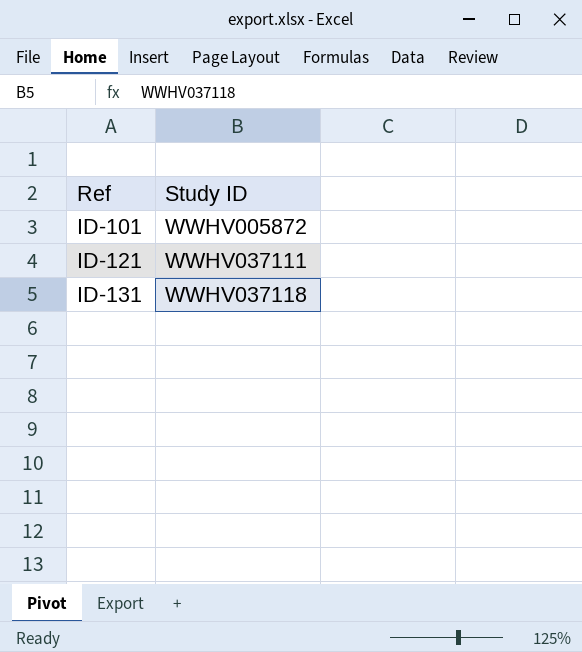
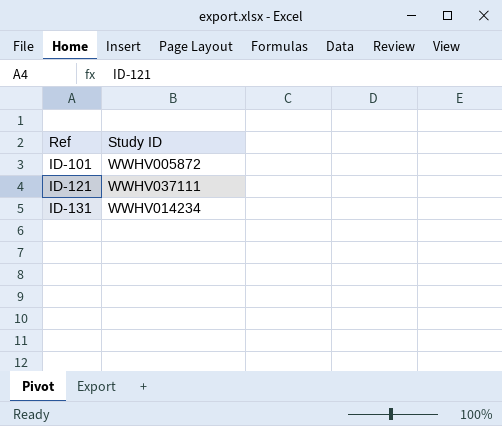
ID-131 | Study ID: WWHV037118 -> WWHV014234

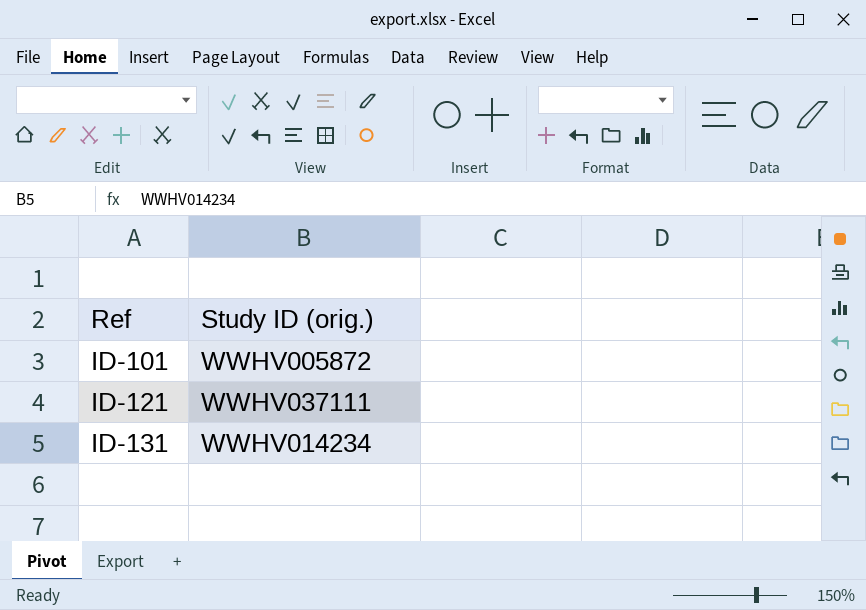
column name: Study ID -> Study ID (orig.)

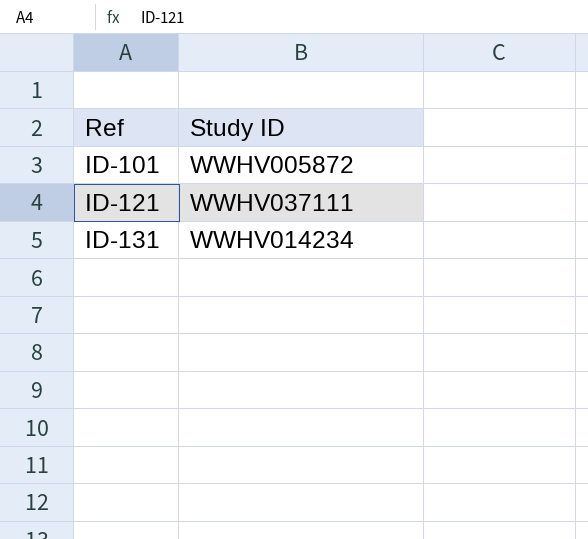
column name: Study ID (orig.) -> Study ID

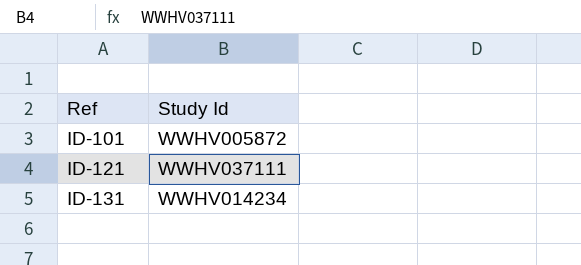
column name: Study ID -> Study Id

